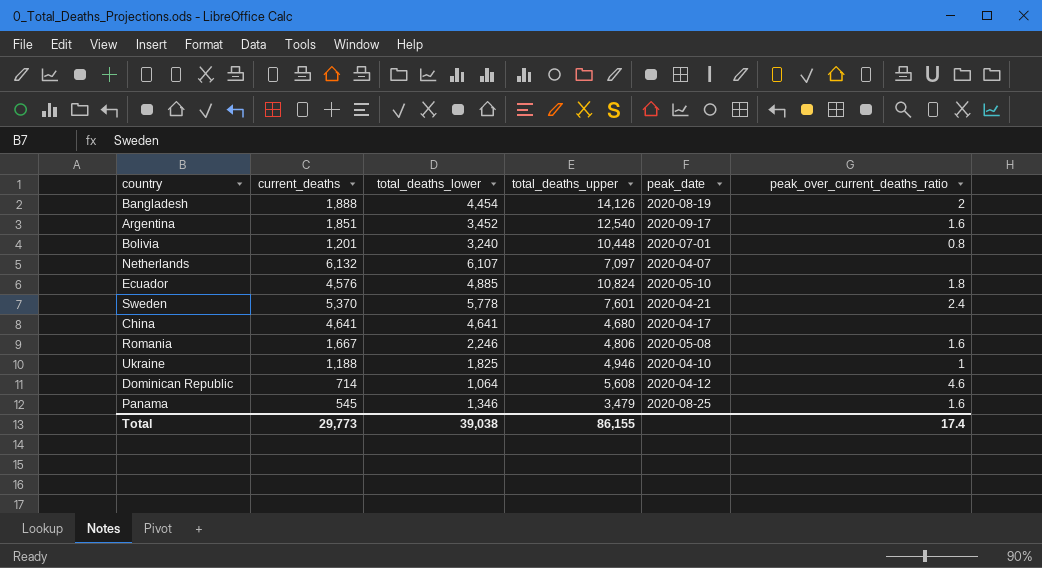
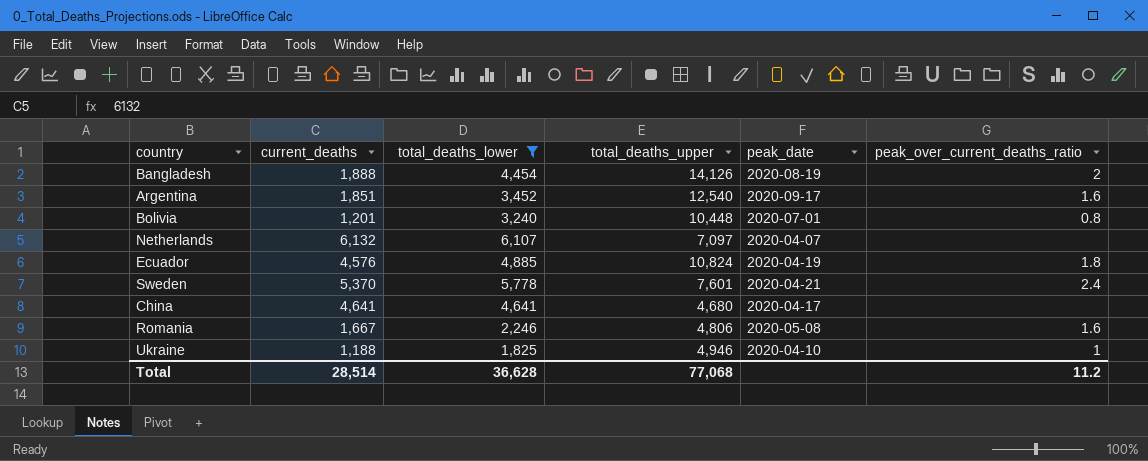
filter: none -> total_deaths_lower >= 1,825
Ecuador | peak_date: 2020-05-10 -> 2020-04-19
Total | current_deaths: 29,773 -> 28,514
Total | total_deaths_lower: 39,038 -> 36,628
Total | total_deaths_upper: 86,155 -> 77,068
Total | peak_over_current_deaths_ratio: 17.4 -> 11.2

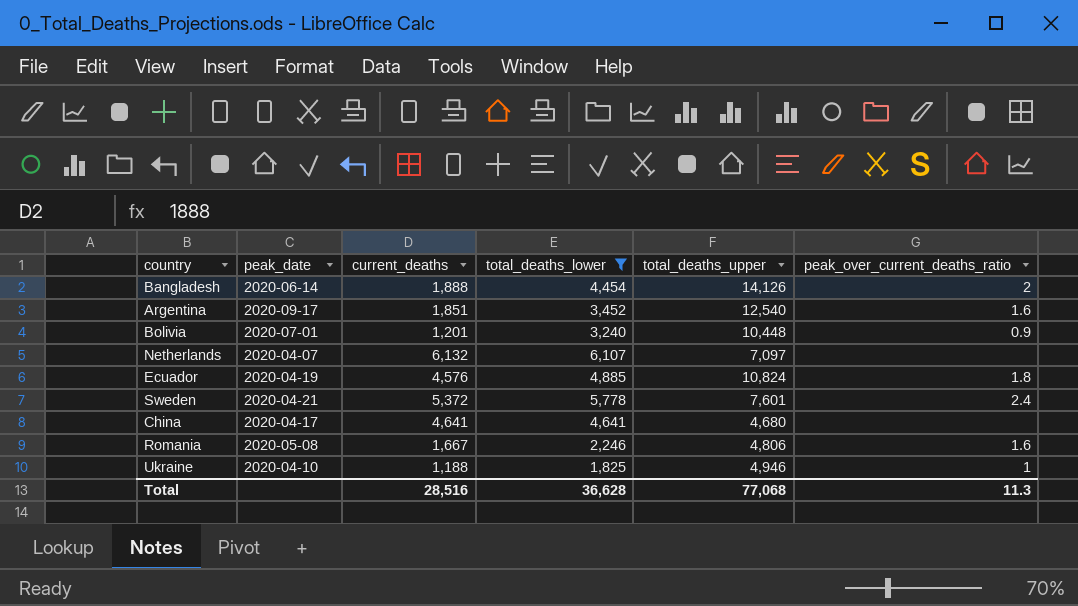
column peak_date | position: 5 -> 2
Bangladesh | peak_date: 2020-08-19 -> 2020-06-14
Bolivia | peak_over_current_deaths_ratio: 0.8 -> 0.9
Sweden | current_deaths: 5,370 -> 5,372
Total | current_deaths: 28,514 -> 28,516
Total | peak_over_current_deaths_ratio: 11.2 -> 11.3

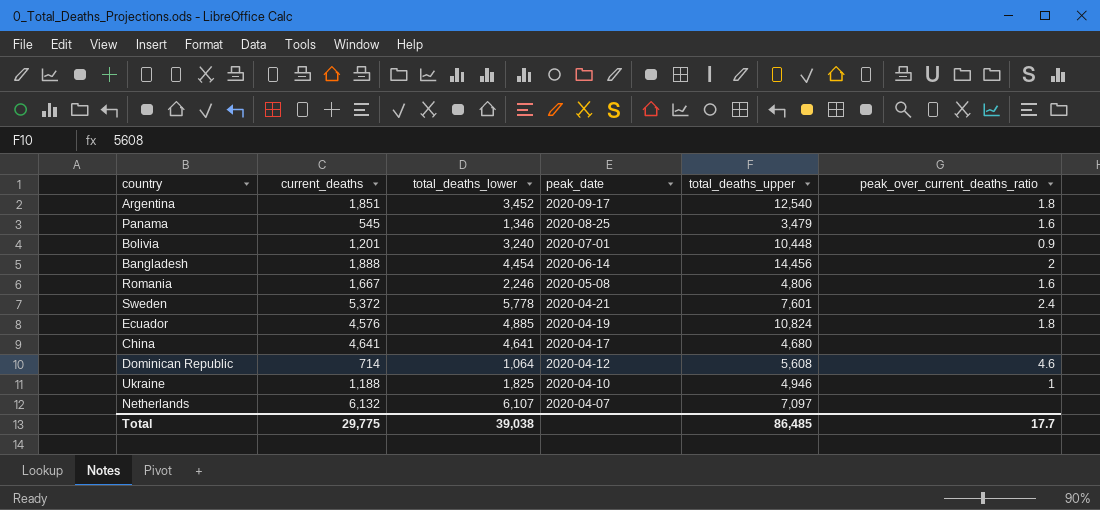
filter: total_deaths_lower >= 1,825 -> none
row order: none -> peak_date descending
column peak_date | position: 2 -> 4
Argentina | peak_over_current_deaths_ratio: 1.6 -> 1.8
Bangladesh | total_deaths_upper: 14,126 -> 14,456
Total | current_deaths: 28,516 -> 29,775
Total | total_deaths_lower: 36,628 -> 39,038
Total | total_deaths_upper: 77,068 -> 86,485
Total | peak_over_current_deaths_ratio: 11.3 -> 17.7

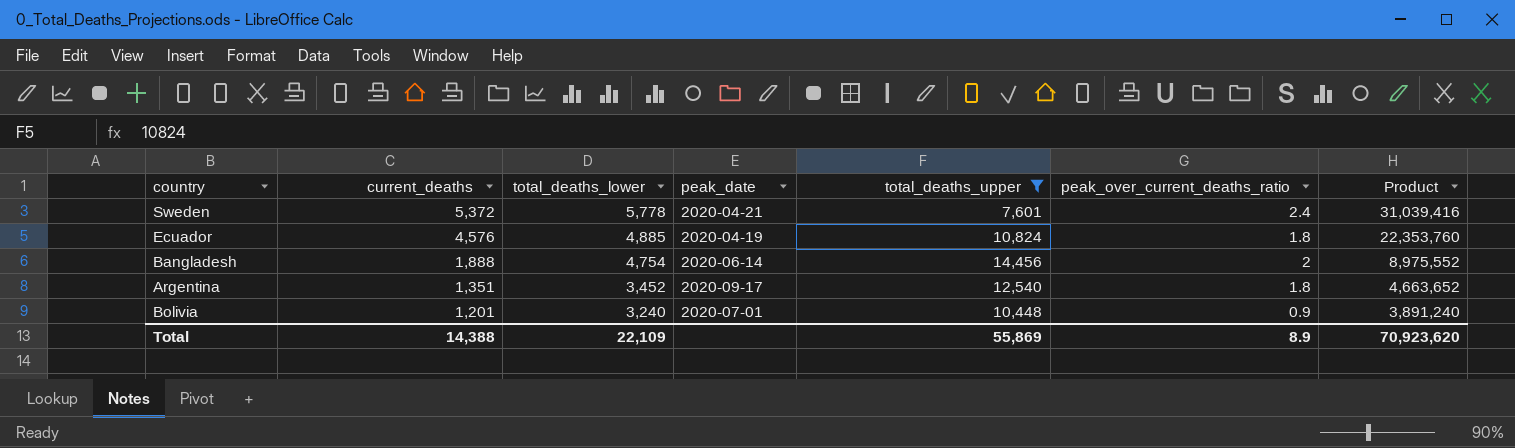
filter: none -> total_deaths_upper >= 7,601
row order: peak_date descending -> current_deaths descending
column Product | formula: none -> [current_deaths] * [total_deaths_lower]
Bangladesh | total_deaths_lower: 4,454 -> 4,754
Argentina | current_deaths: 1,851 -> 1,351
Total | current_deaths: 29,775 -> 14,388
Total | total_deaths_lower: 39,038 -> 22,109
Total | total_deaths_upper: 86,485 -> 55,869
Total | peak_over_current_deaths_ratio: 17.7 -> 8.9

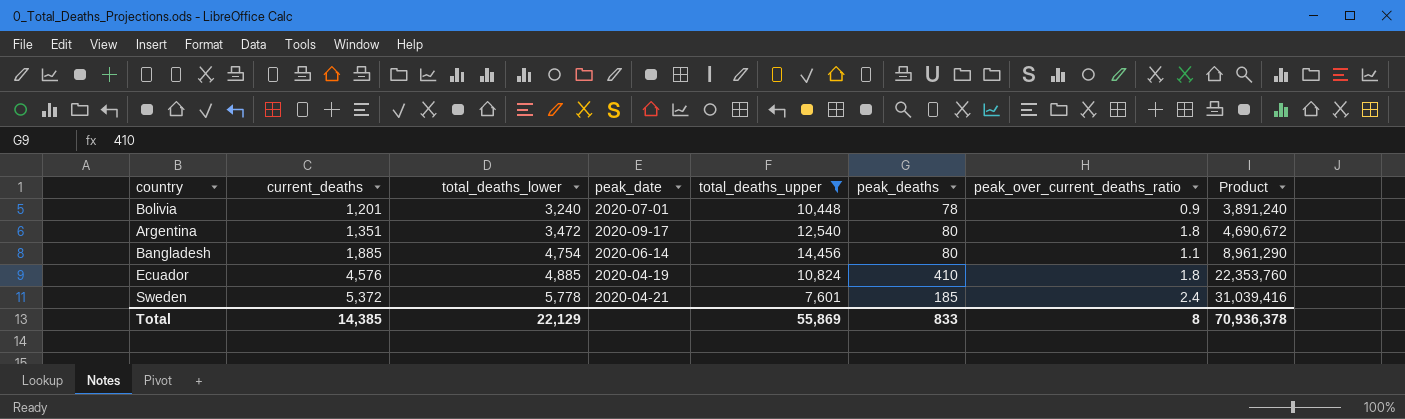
row order: current_deaths descending -> current_deaths ascending
column peak_deaths | position: none -> 6
Argentina | total_deaths_lower: 3,452 -> 3,472
Argentina | Product: 4,663,652 -> 4,690,672
Bangladesh | current_deaths: 1,888 -> 1,885
Bangladesh | peak_over_current_deaths_ratio: 2 -> 1.1
Bangladesh | Product: 8,975,552 -> 8,961,290
Total | current_deaths: 14,388 -> 14,385
Total | total_deaths_lower: 22,109 -> 22,129
Total | peak_over_current_deaths_ratio: 8.9 -> 8
Total | Product: 70,923,620 -> 70,936,378

